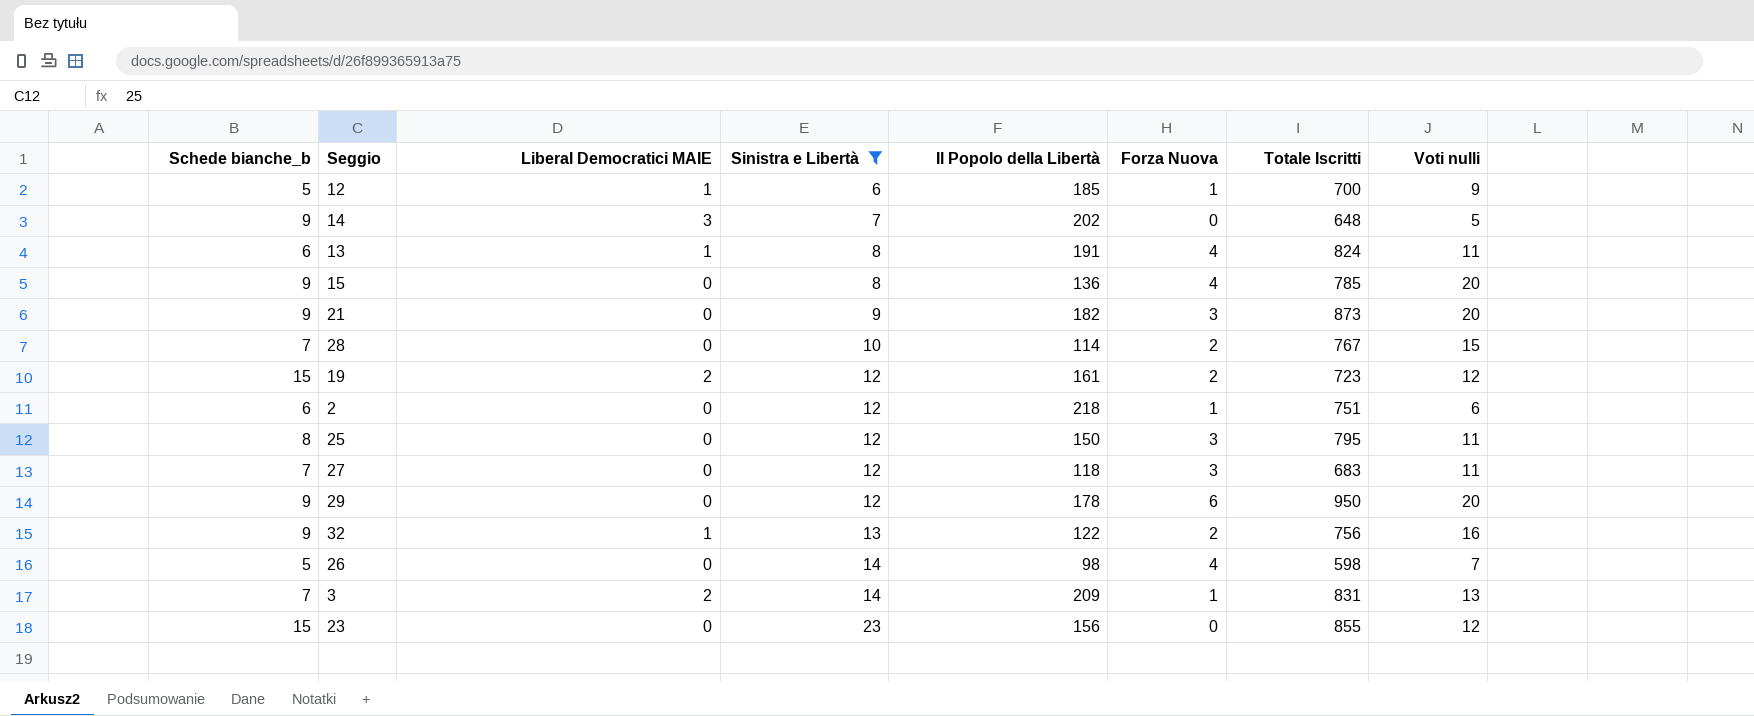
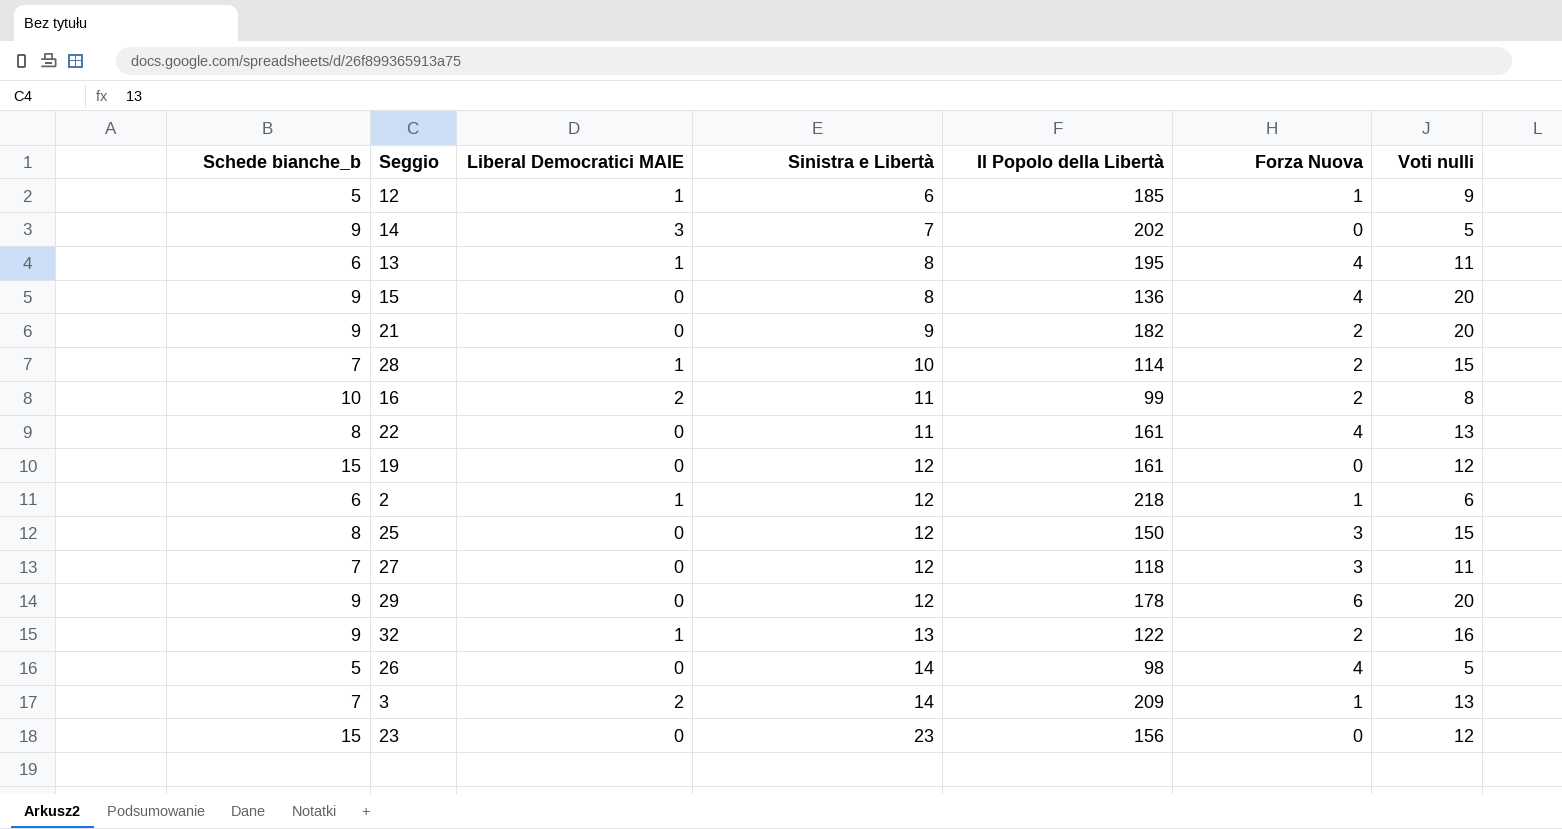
filter: Sinistra e Libertà != 11 -> none
column Totale Iscritti | position: 7 -> none
13 | Il Popolo della Libertà: 191 -> 195
21 | Forza Nuova: 3 -> 2
28 | Liberal Democratici MAIE: 0 -> 1
19 | Liberal Democratici MAIE: 2 -> 0
19 | Forza Nuova: 2 -> 0
2 | Liberal Democratici MAIE: 0 -> 1
25 | Voti nulli: 11 -> 15
26 | Voti nulli: 7 -> 5

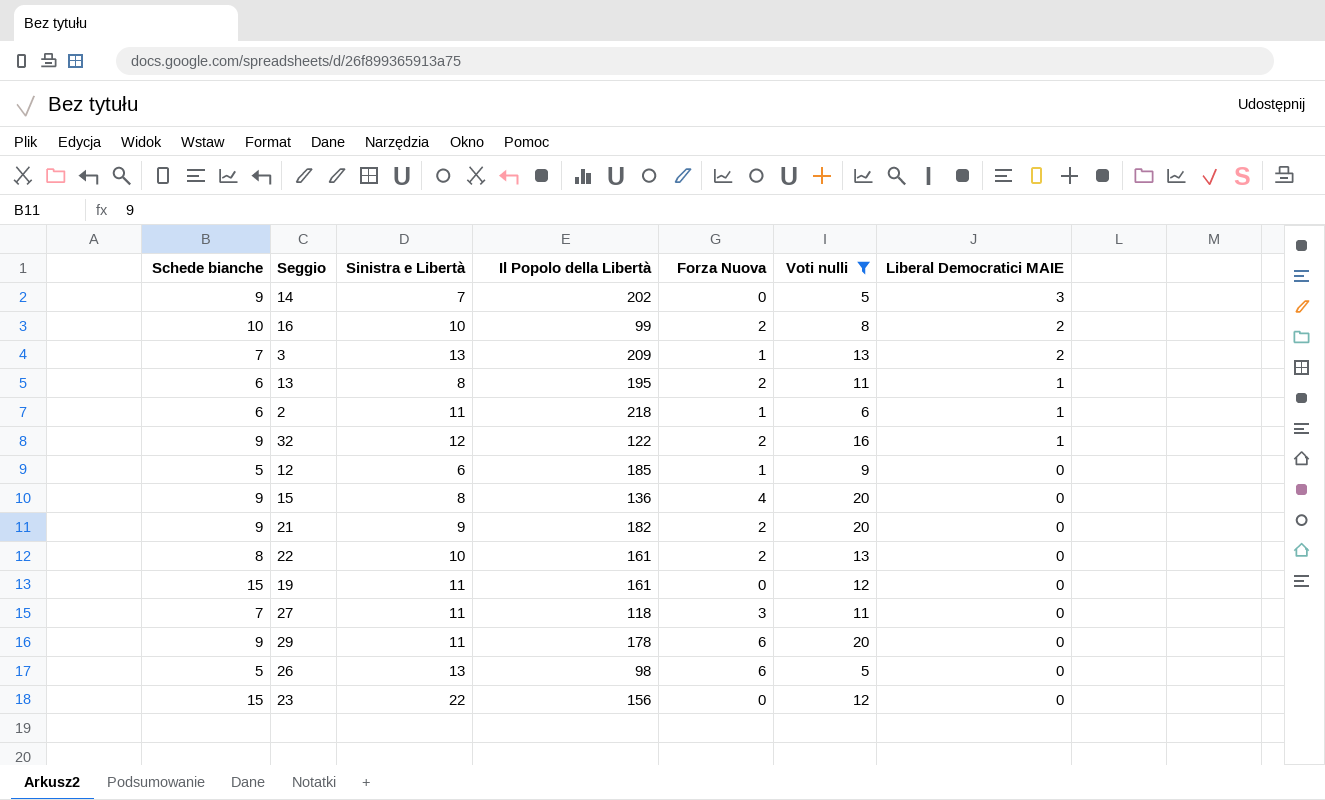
filter: none -> Voti nulli != 15
row order: Sinistra e Libertà ascending -> Liberal Democratici MAIE descending
column name: Schede bianche_b -> Schede bianche
column Liberal Democratici MAIE | position: 3 -> 7
16 | Sinistra e Libertà: 11 -> 10
3 | Sinistra e Libertà: 14 -> 13
13 | Forza Nuova: 4 -> 2
2 | Sinistra e Libertà: 12 -> 11
32 | Sinistra e Libertà: 13 -> 12
12 | Liberal Democratici MAIE: 1 -> 0
22 | Sinistra e Libertà: 11 -> 10
22 | Forza Nuova: 4 -> 2
19 | Sinistra e Libertà: 12 -> 11
27 | Sinistra e Libertà: 12 -> 11
29 | Sinistra e Libertà: 12 -> 11
26 | Sinistra e Libertà: 14 -> 13
26 | Forza Nuova: 4 -> 6
23 | Sinistra e Libertà: 23 -> 22

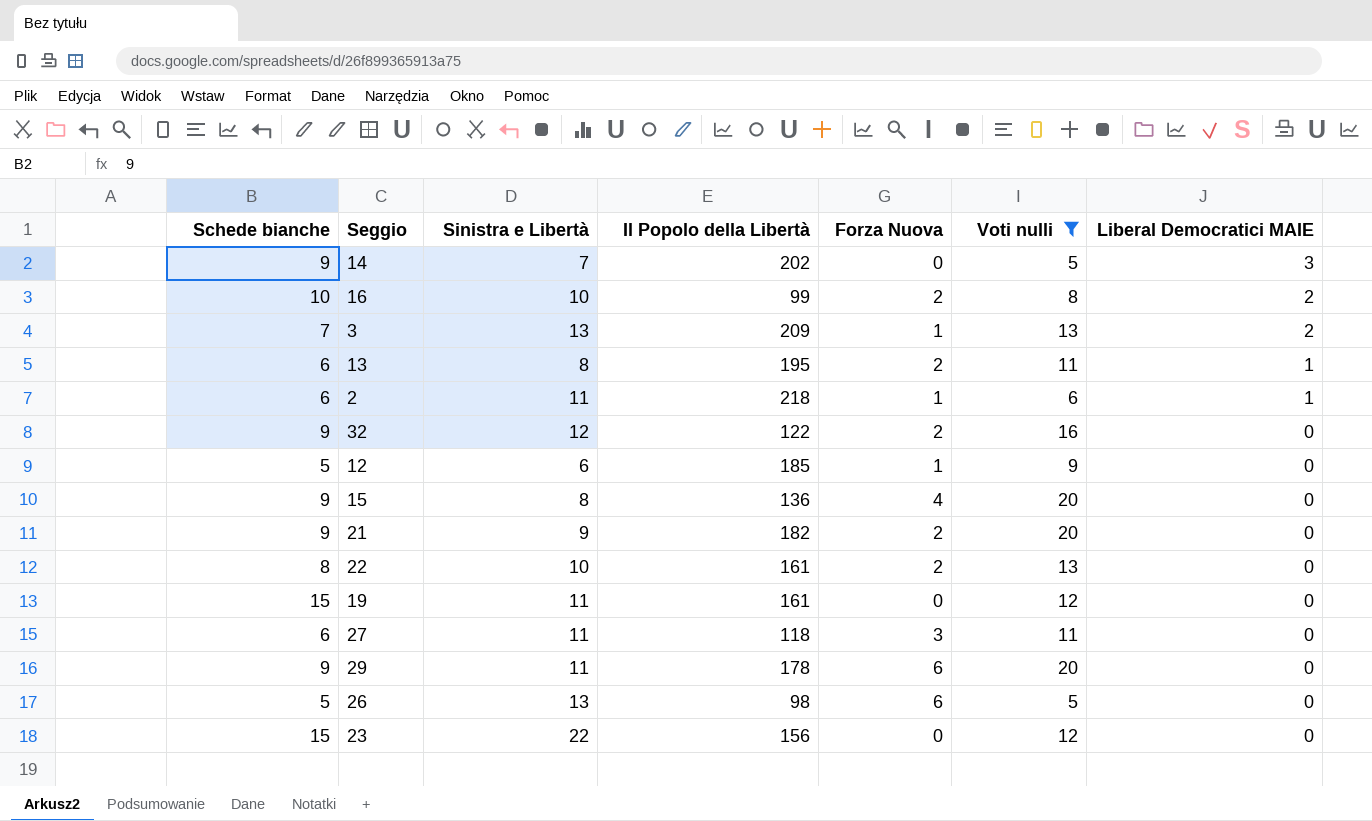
32 | Liberal Democratici MAIE: 1 -> 0
27 | Schede bianche: 7 -> 6

